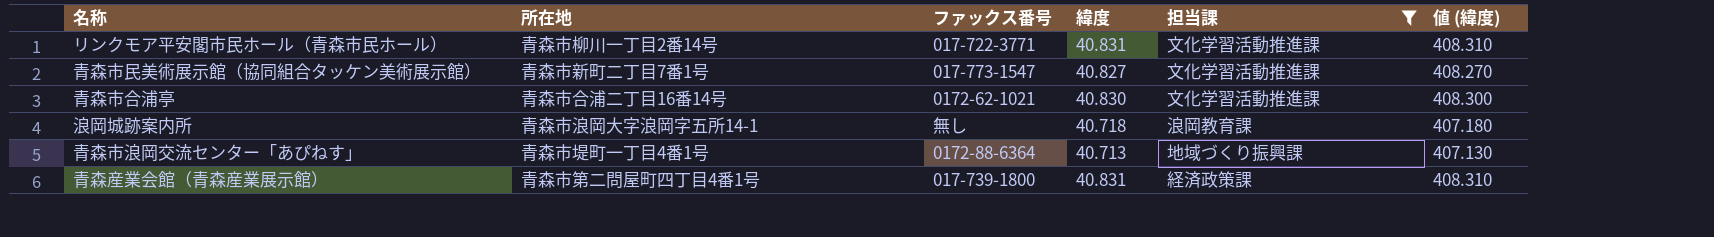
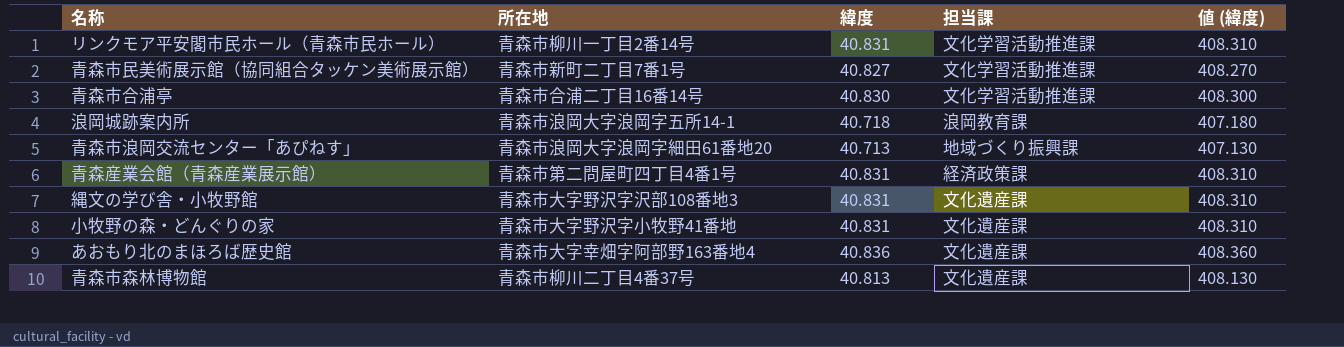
filter: 担当課 != 文化遺産課 -> none
column ファックス番号 | position: 3 -> none
青森市浪岡交流センター「あぴねす」 | 所在地: 青森市堤町一丁目4番1号 -> 青森市浪岡大字浪岡字細田61番地20

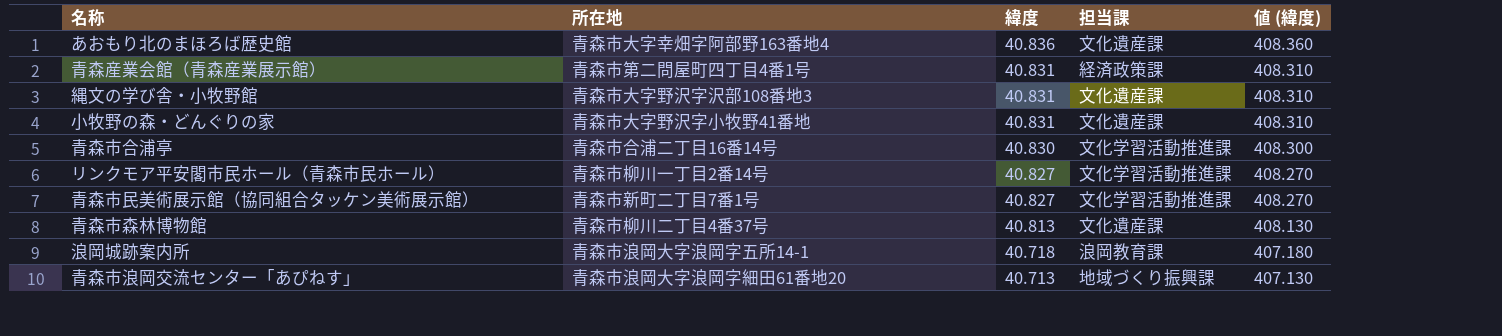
row order: none -> 緯度 descending
リンクモア平安閣市民ホール（青森市民ホール） | 緯度: 40.831 -> 40.827
リンクモア平安閣市民ホール（青森市民ホール） | 値 (緯度): 408.310 -> 408.270

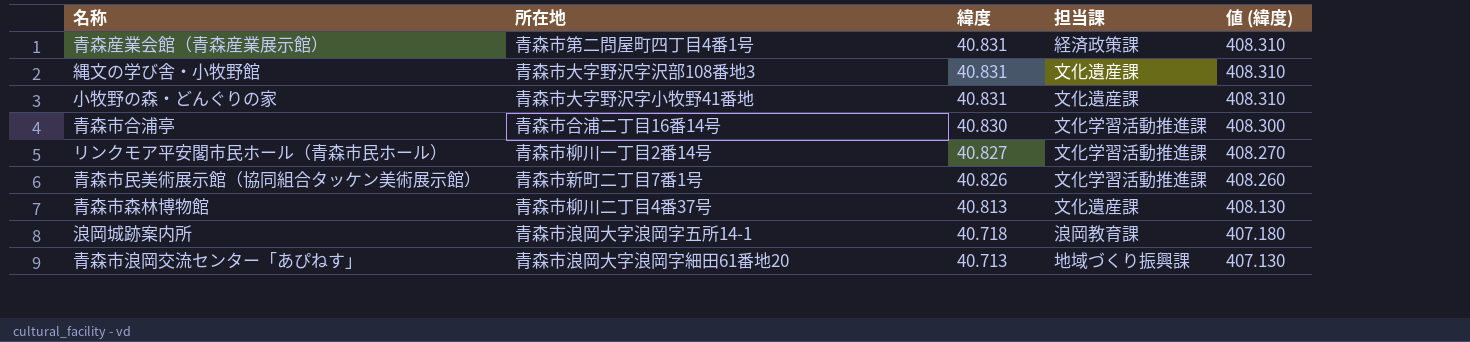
row あおもり北のまほろば歴史館: 青森市大字幸畑字阿部野163番地4 | 40.836 | 文化遺産課 | 408.360 -> none
青森市民美術展示館（協同組合タッケン美術展示館） | 緯度: 40.827 -> 40.826
青森市民美術展示館（協同組合タッケン美術展示館） | 値 (緯度): 408.270 -> 408.260

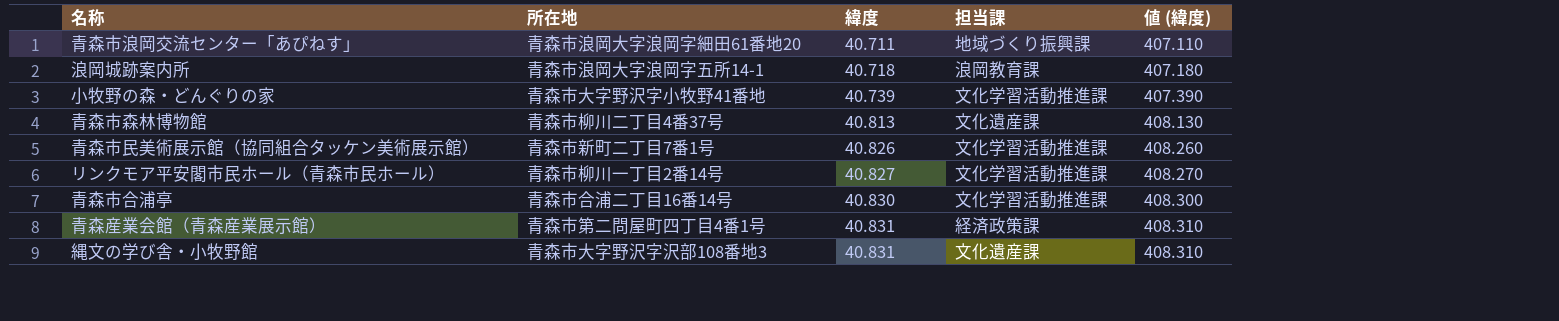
row order: 緯度 descending -> 緯度 ascending
青森市浪岡交流センター「あぴねす」 | 緯度: 40.713 -> 40.711
青森市浪岡交流センター「あぴねす」 | 値 (緯度): 407.130 -> 407.110
小牧野の森・どんぐりの家 | 緯度: 40.831 -> 40.739
小牧野の森・どんぐりの家 | 担当課: 文化遺産課 -> 文化学習活動推進課
小牧野の森・どんぐりの家 | 値 (緯度): 408.310 -> 407.390

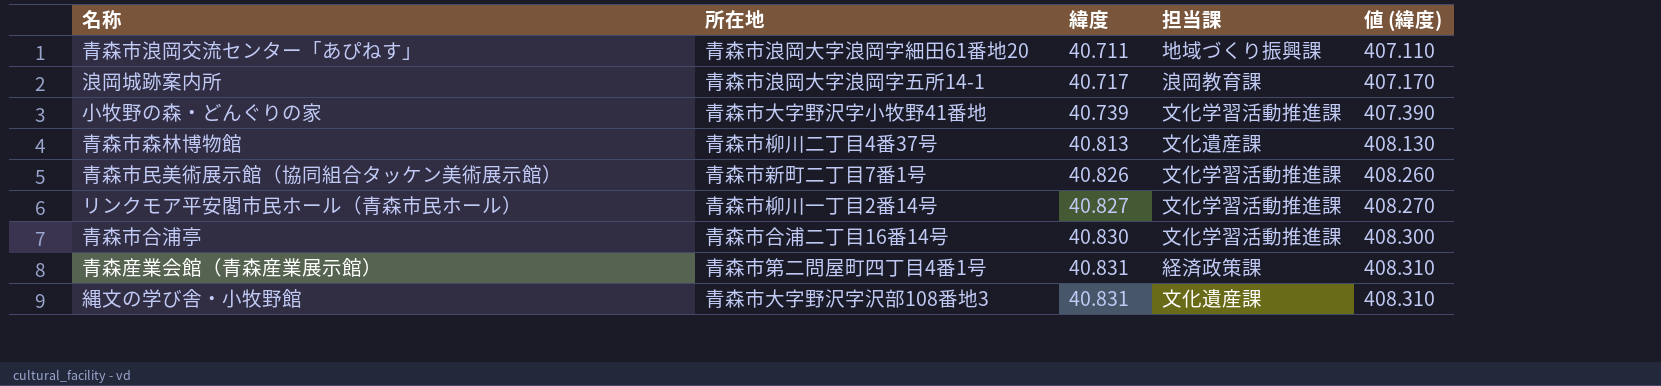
浪岡城跡案内所 | 緯度: 40.718 -> 40.717
浪岡城跡案内所 | 値 (緯度): 407.180 -> 407.170

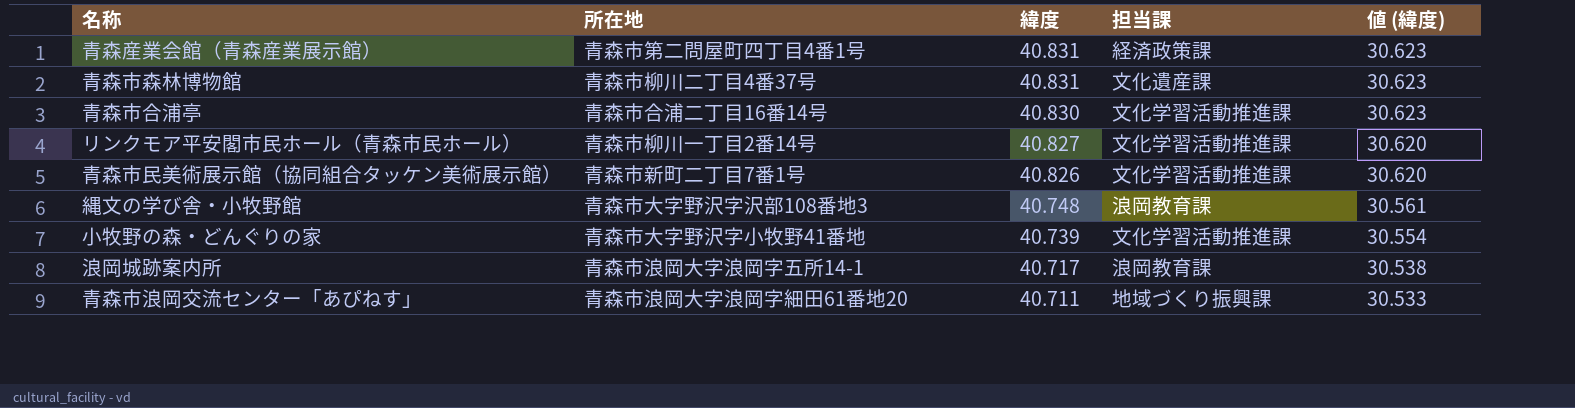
row order: 緯度 ascending -> 緯度 descending
column 値 (緯度) | formula: [緯度] * 10 -> [緯度] * 0.75
青森市森林博物館 | 緯度: 40.813 -> 40.831
縄文の学び舎・小牧野館 | 緯度: 40.831 -> 40.748
縄文の学び舎・小牧野館 | 担当課: 文化遺産課 -> 浪岡教育課

